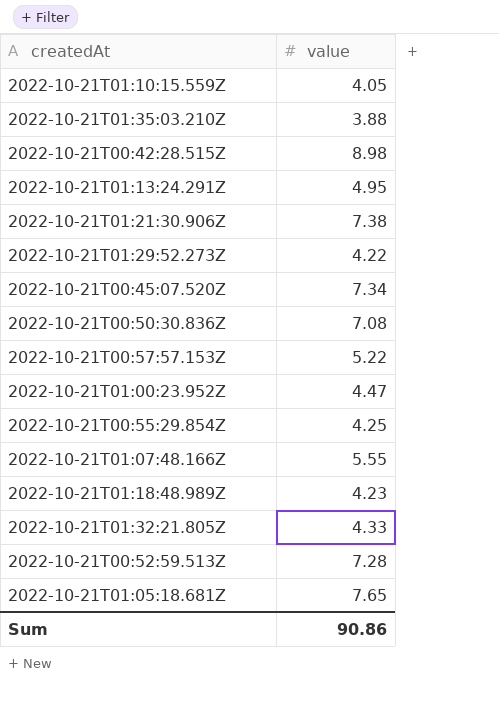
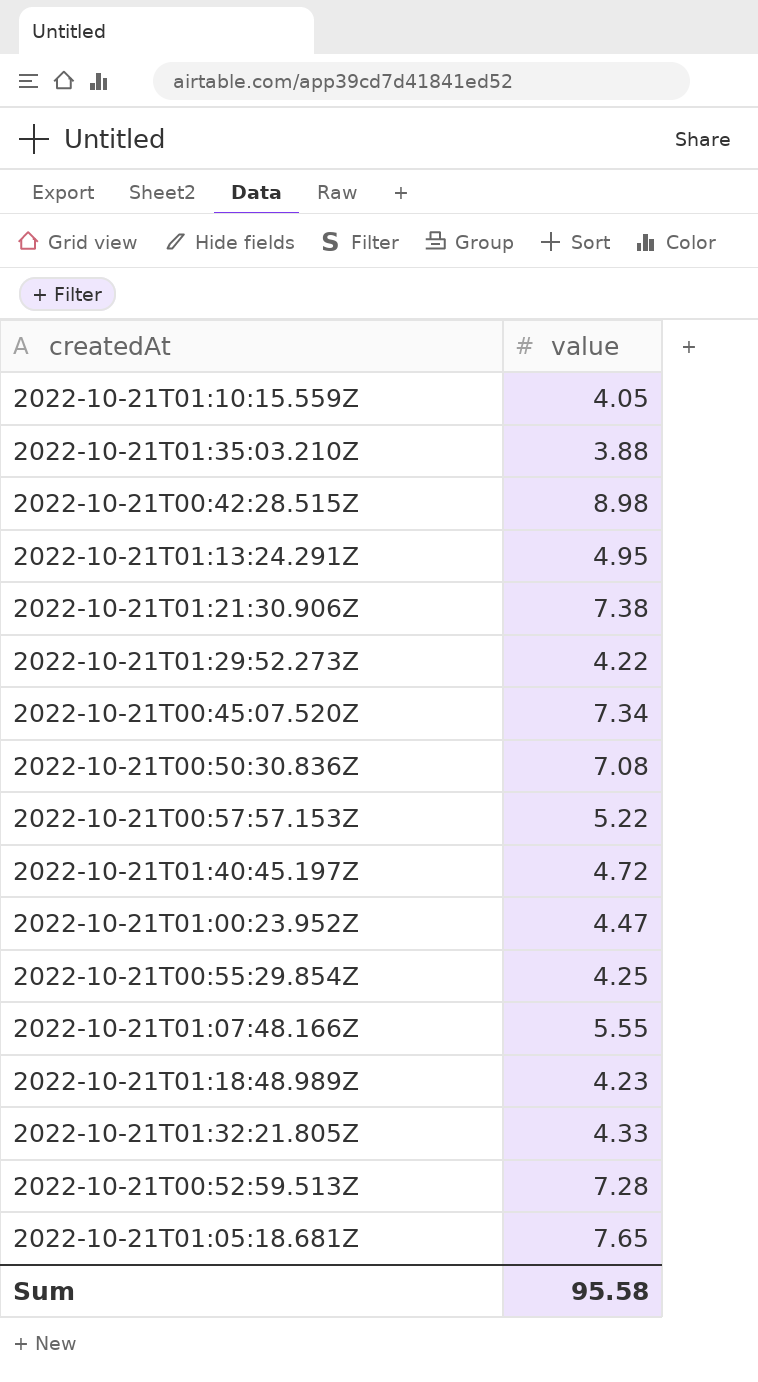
row 2022-10-21T01:40:45.197Z: none -> 4.72
Sum | value: 90.86 -> 95.58

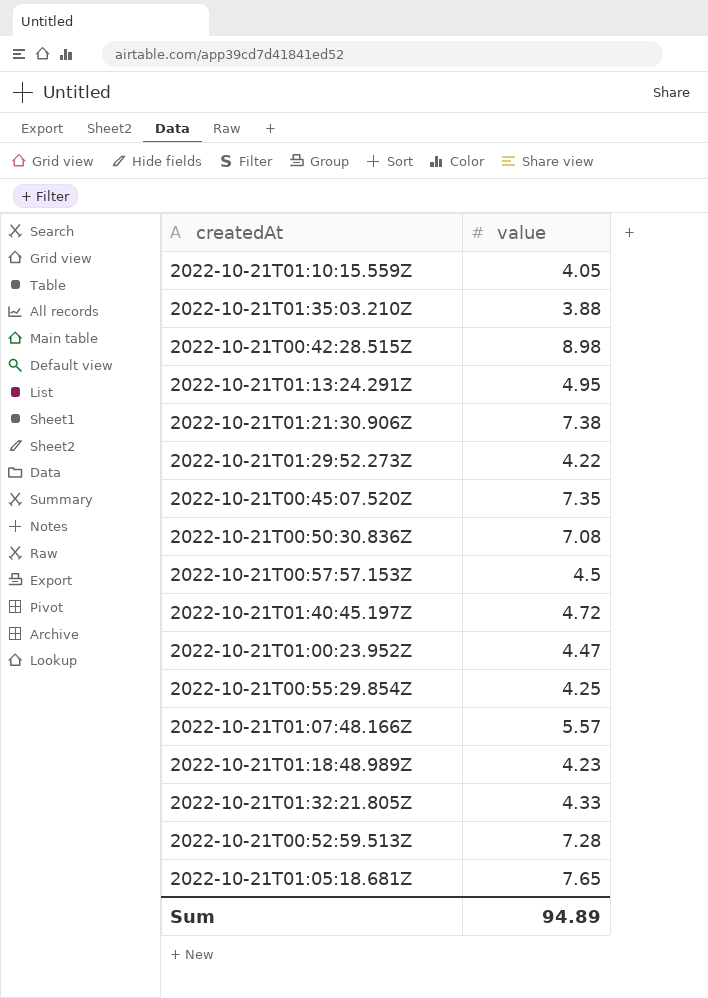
2022-10-21T00:45:07.520Z | value: 7.34 -> 7.35
2022-10-21T00:57:57.153Z | value: 5.22 -> 4.5
2022-10-21T01:07:48.166Z | value: 5.55 -> 5.57
Sum | value: 95.58 -> 94.89

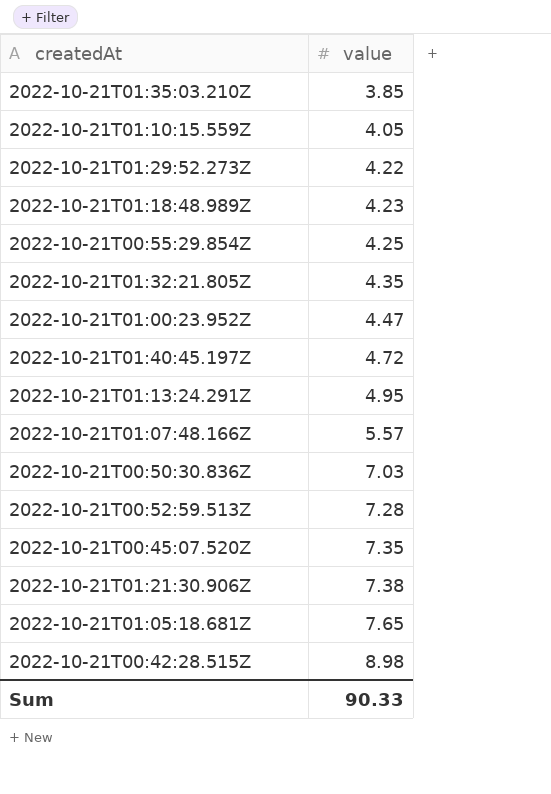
row order: none -> value ascending
row 2022-10-21T00:57:57.153Z: 4.5 -> none
2022-10-21T01:35:03.210Z | value: 3.88 -> 3.85
2022-10-21T01:32:21.805Z | value: 4.33 -> 4.35
2022-10-21T00:50:30.836Z | value: 7.08 -> 7.03
Sum | value: 94.89 -> 90.33

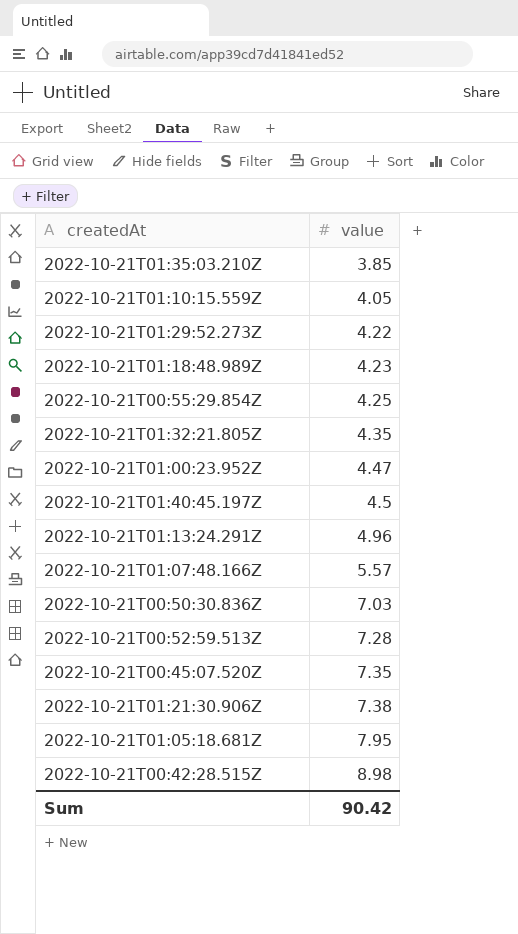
2022-10-21T01:40:45.197Z | value: 4.72 -> 4.5
2022-10-21T01:13:24.291Z | value: 4.95 -> 4.96
2022-10-21T01:05:18.681Z | value: 7.65 -> 7.95
Sum | value: 90.33 -> 90.42

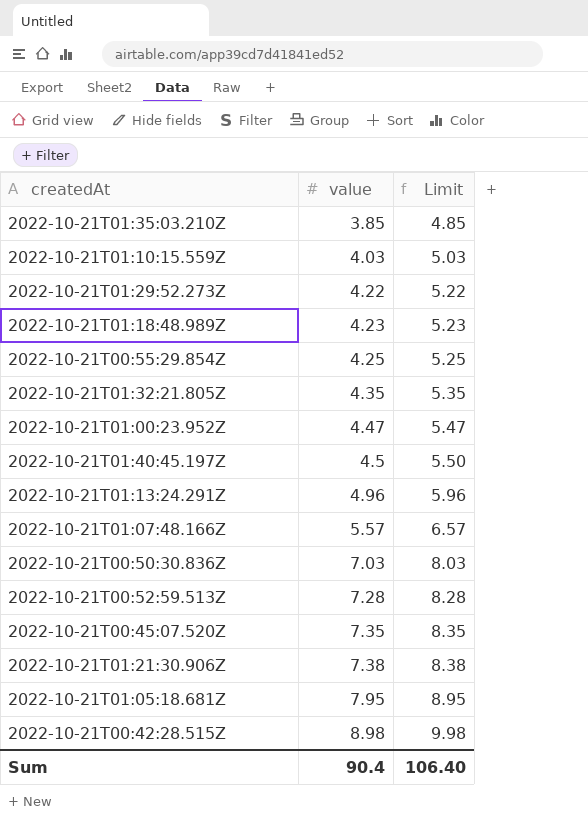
column Limit | formula: none -> [value] + 1
2022-10-21T01:10:15.559Z | value: 4.05 -> 4.03
Sum | value: 90.42 -> 90.4

